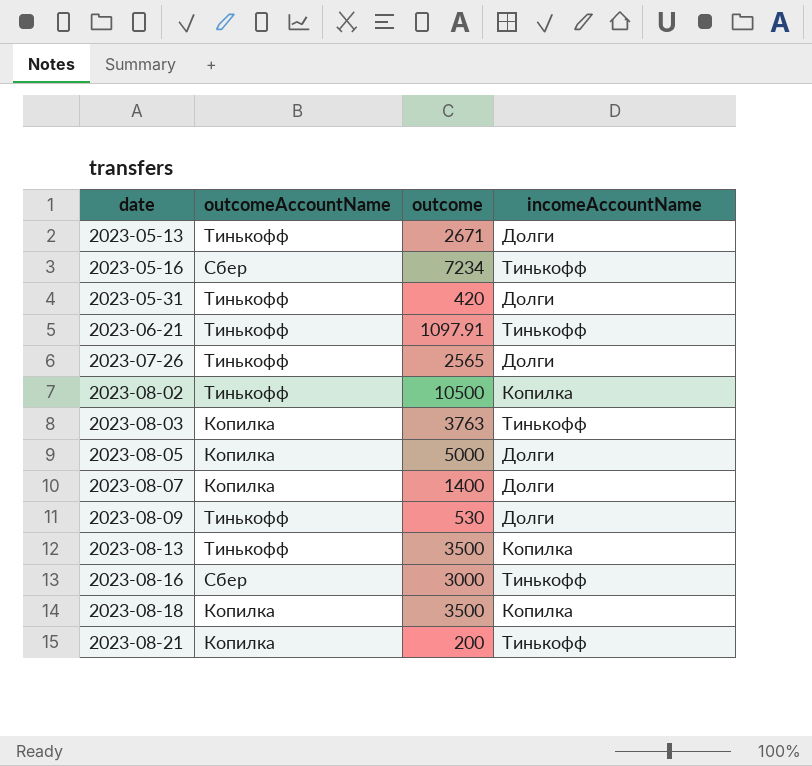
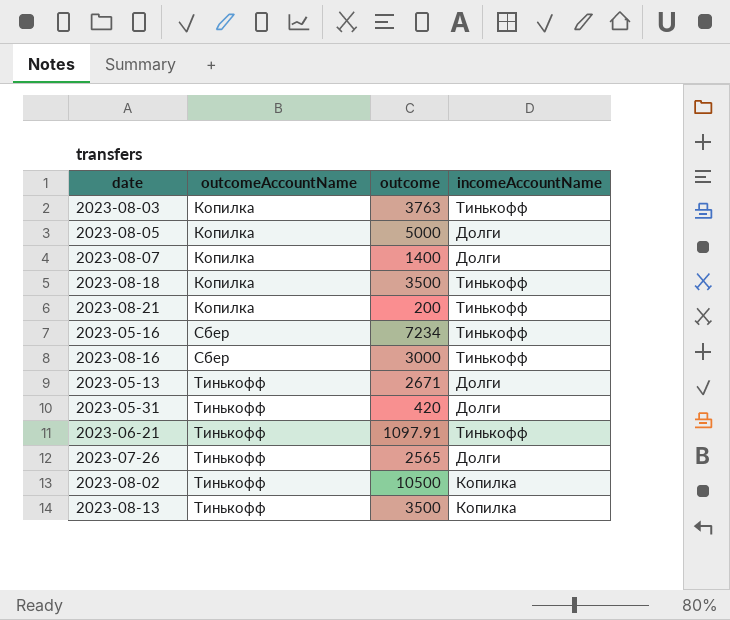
row order: date ascending -> outcomeAccountName ascending
row 2023-08-09: Тинькофф | 530 | Долги -> none
2023-08-18 | incomeAccountName: Копилка -> Тинькофф

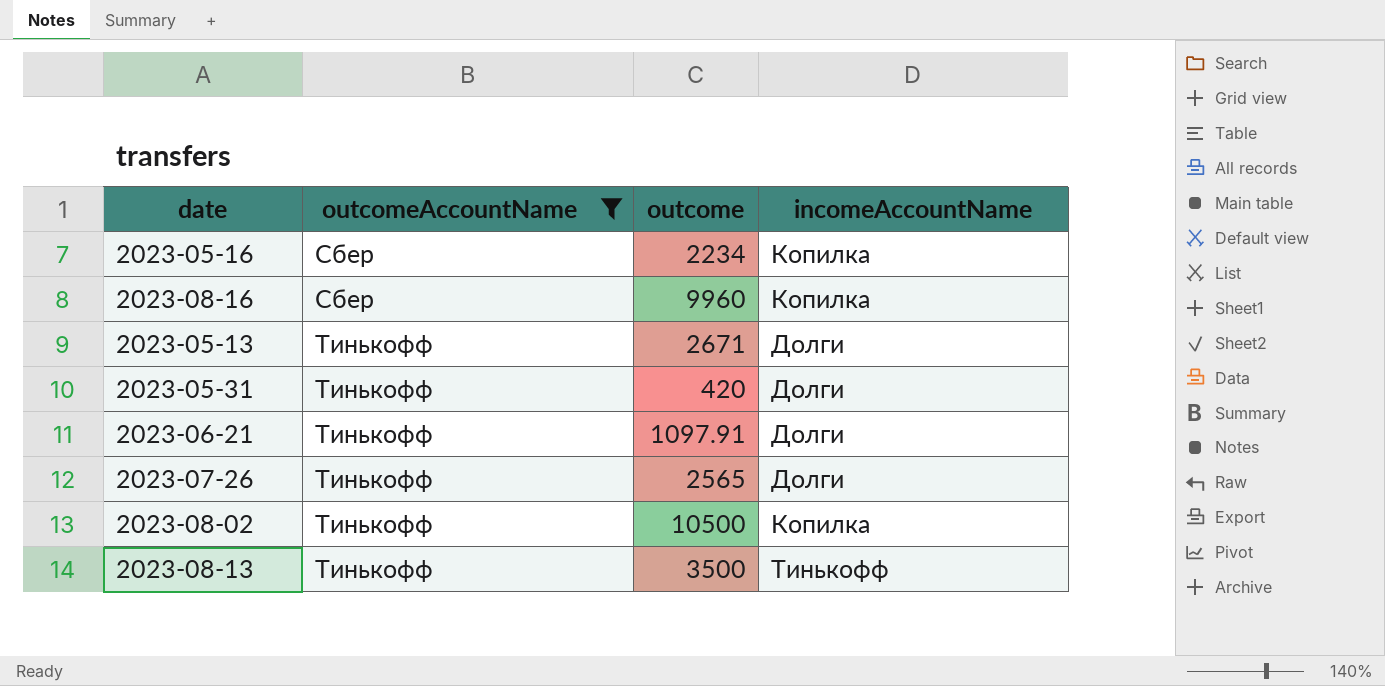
filter: none -> outcomeAccountName != Копилка
2023-05-16 | outcome: 7234 -> 2234
2023-05-16 | incomeAccountName: Тинькофф -> Копилка
2023-08-16 | outcome: 3000 -> 9960
2023-08-16 | incomeAccountName: Тинькофф -> Копилка
2023-06-21 | incomeAccountName: Тинькофф -> Долги
2023-08-13 | incomeAccountName: Копилка -> Тинькофф

